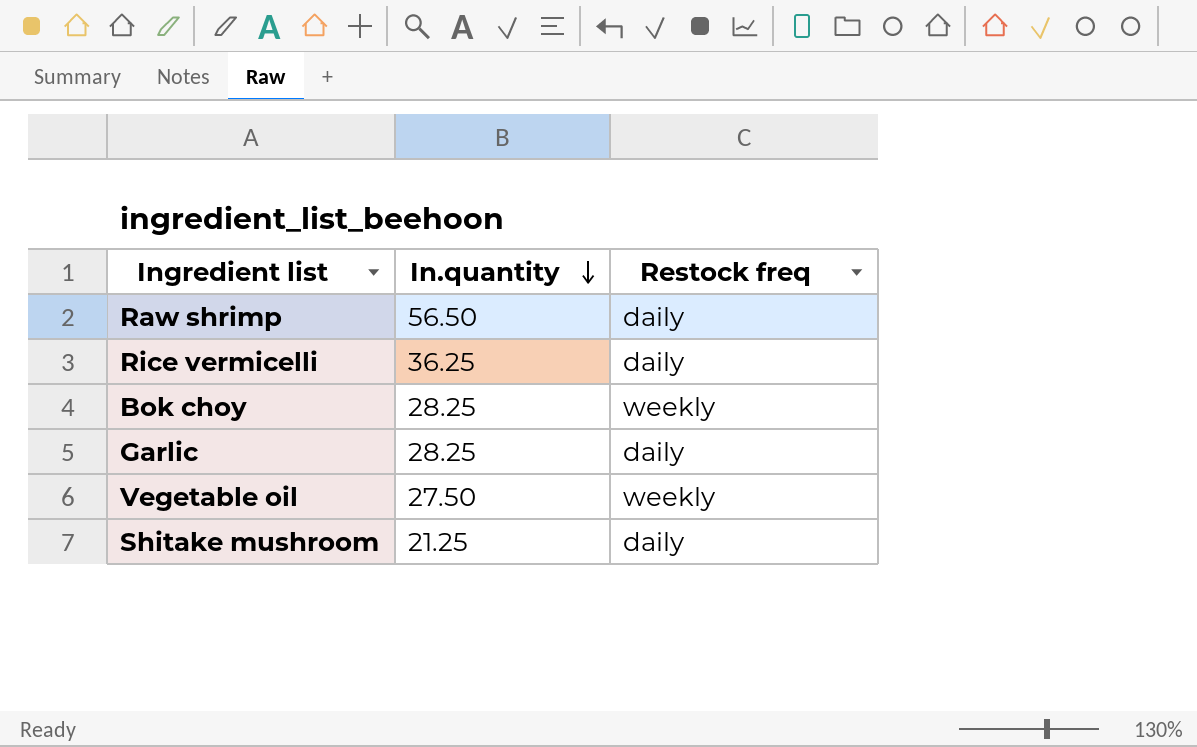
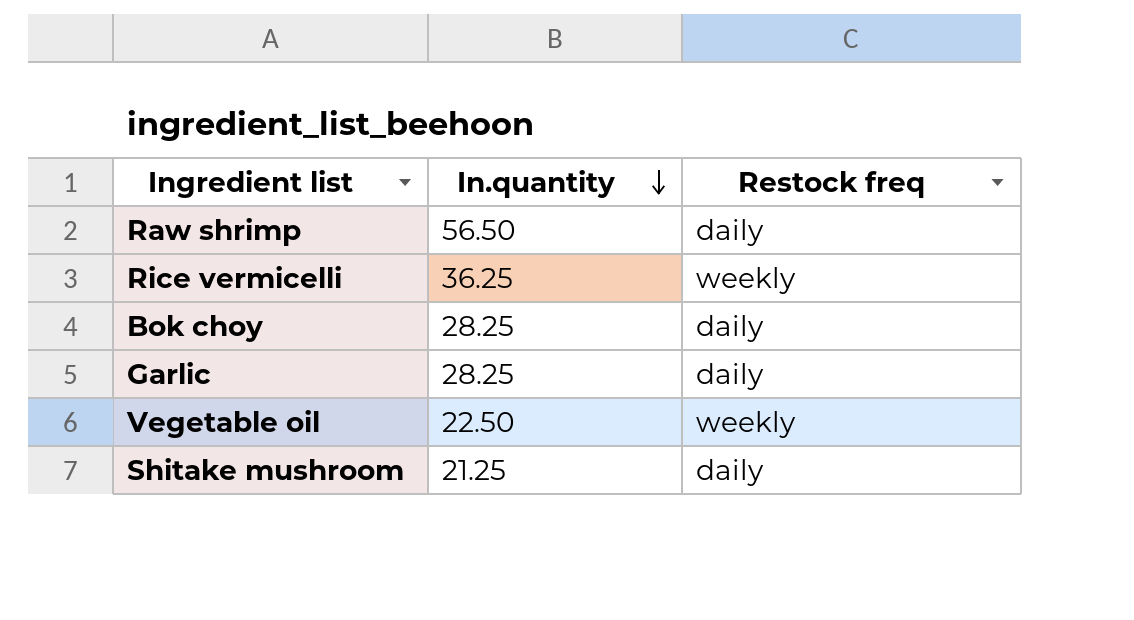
Rice vermicelli | Restock freq: daily -> weekly
Bok choy | Restock freq: weekly -> daily
Vegetable oil | In.quantity: 27.50 -> 22.50

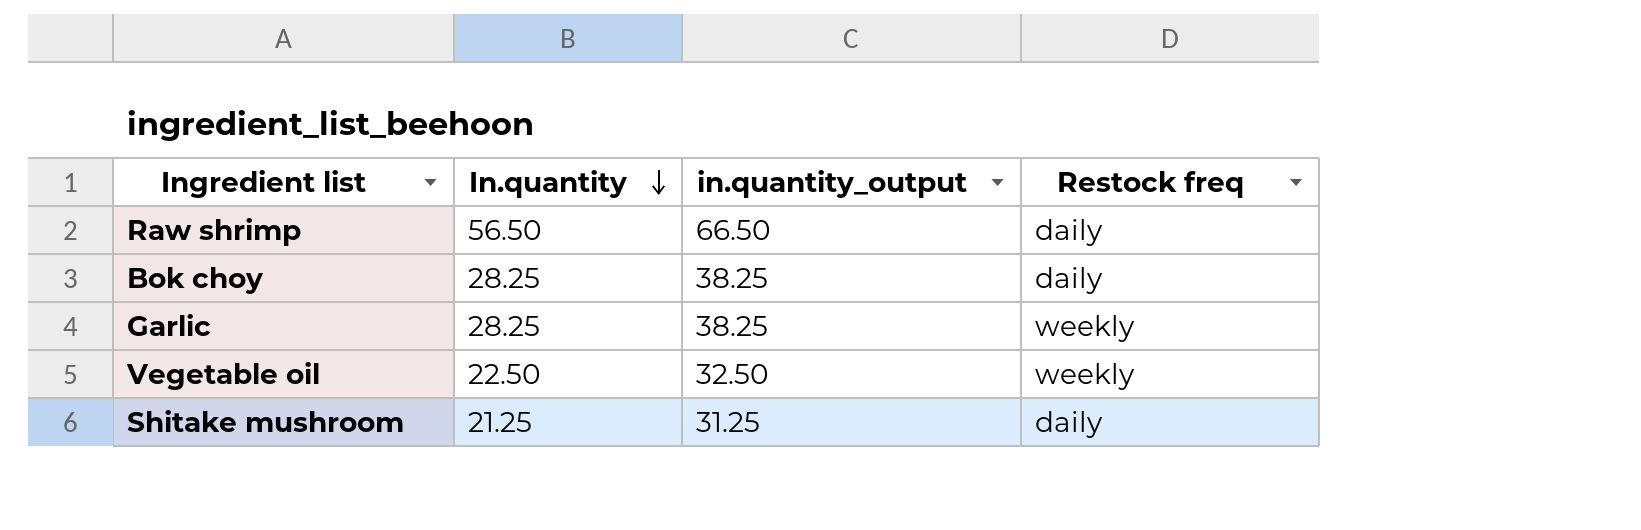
column in.quantity_output | formula: none -> [In.quantity] + 10
row Rice vermicelli: 36.25 | weekly -> none
Garlic | Restock freq: daily -> weekly

